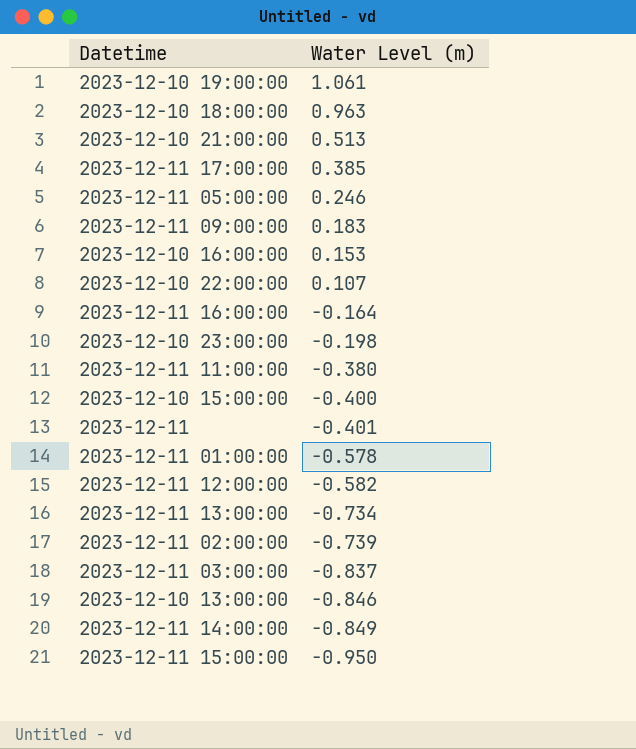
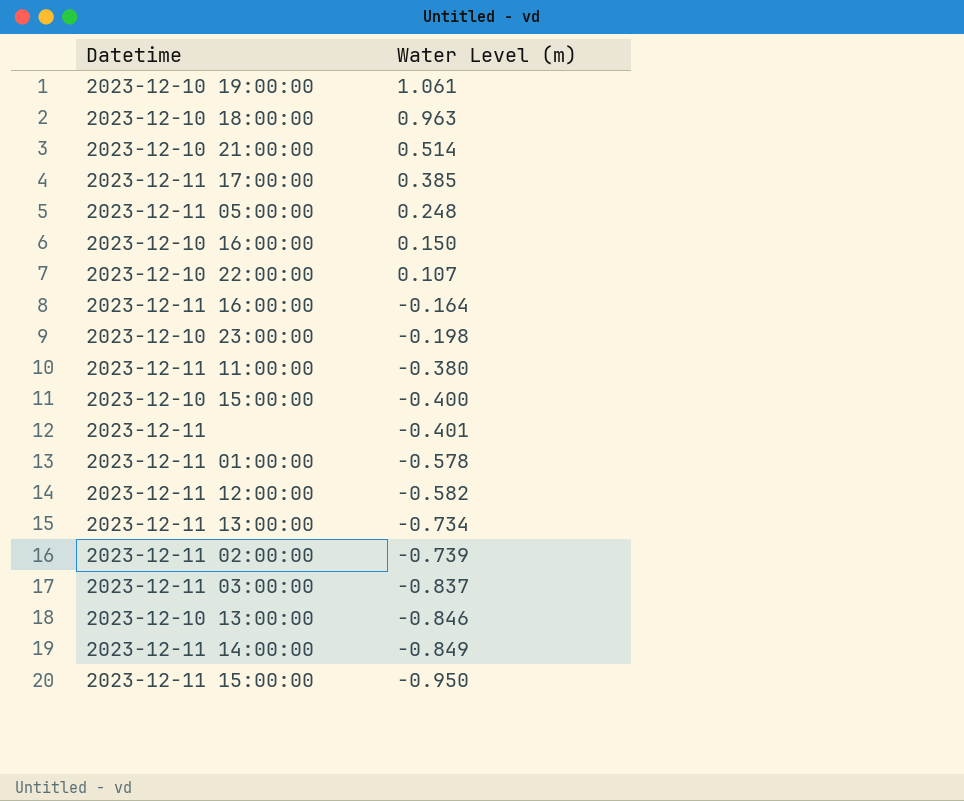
row 2023-12-11 09:00:00: 0.183 -> none
2023-12-10 21:00:00 | Water Level (m): 0.513 -> 0.514
2023-12-11 05:00:00 | Water Level (m): 0.246 -> 0.248
2023-12-10 16:00:00 | Water Level (m): 0.153 -> 0.150

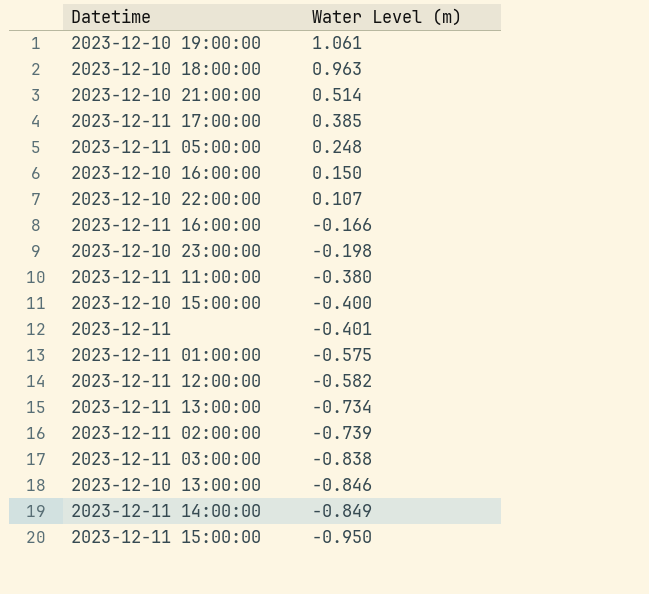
2023-12-11 16:00:00 | Water Level (m): -0.164 -> -0.166
2023-12-11 01:00:00 | Water Level (m): -0.578 -> -0.575
2023-12-11 03:00:00 | Water Level (m): -0.837 -> -0.838

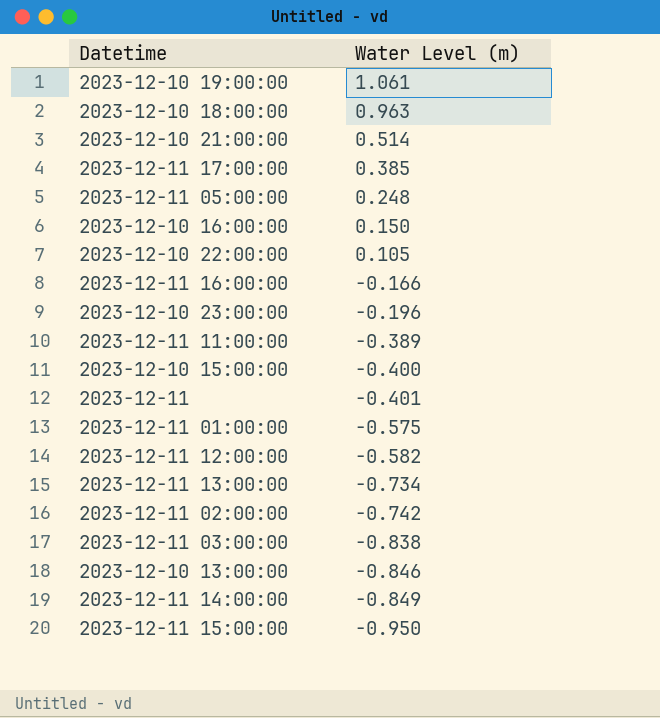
2023-12-10 22:00:00 | Water Level (m): 0.107 -> 0.105
2023-12-10 23:00:00 | Water Level (m): -0.198 -> -0.196
2023-12-11 11:00:00 | Water Level (m): -0.380 -> -0.389
2023-12-11 02:00:00 | Water Level (m): -0.739 -> -0.742

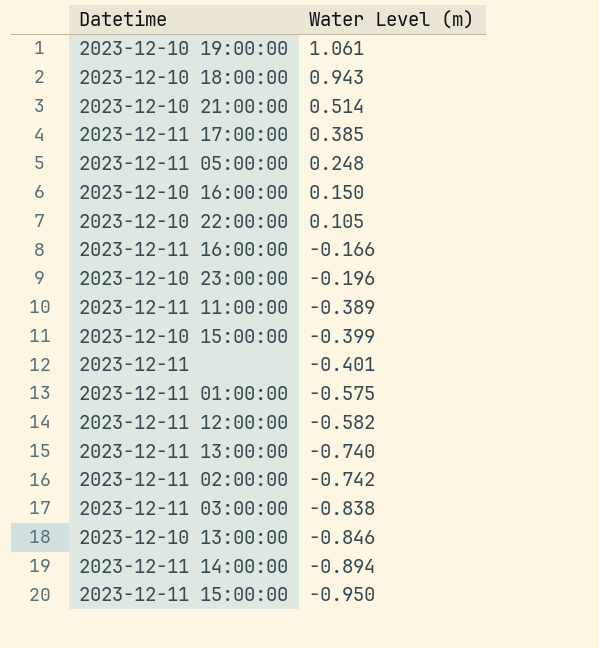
2023-12-10 18:00:00 | Water Level (m): 0.963 -> 0.943
2023-12-10 15:00:00 | Water Level (m): -0.400 -> -0.399
2023-12-11 13:00:00 | Water Level (m): -0.734 -> -0.740
2023-12-11 14:00:00 | Water Level (m): -0.849 -> -0.894

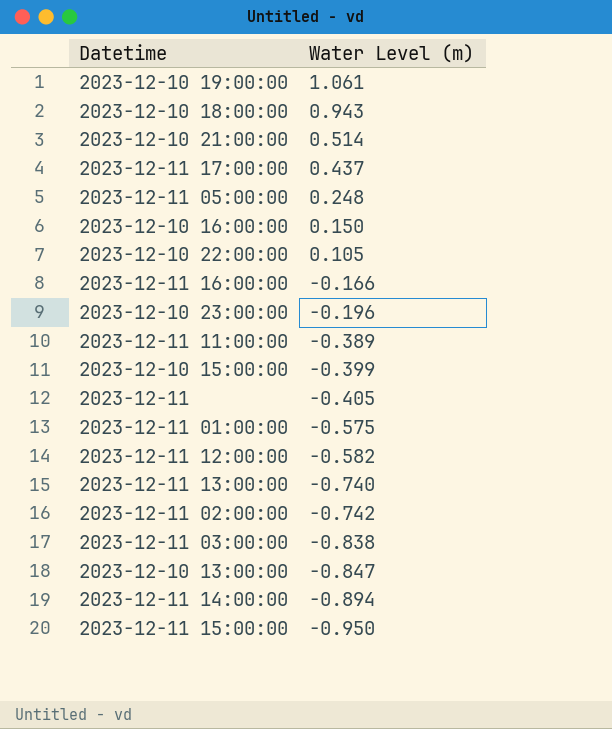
2023-12-11 17:00:00 | Water Level (m): 0.385 -> 0.437
2023-12-11 | Water Level (m): -0.401 -> -0.405
2023-12-10 13:00:00 | Water Level (m): -0.846 -> -0.847

